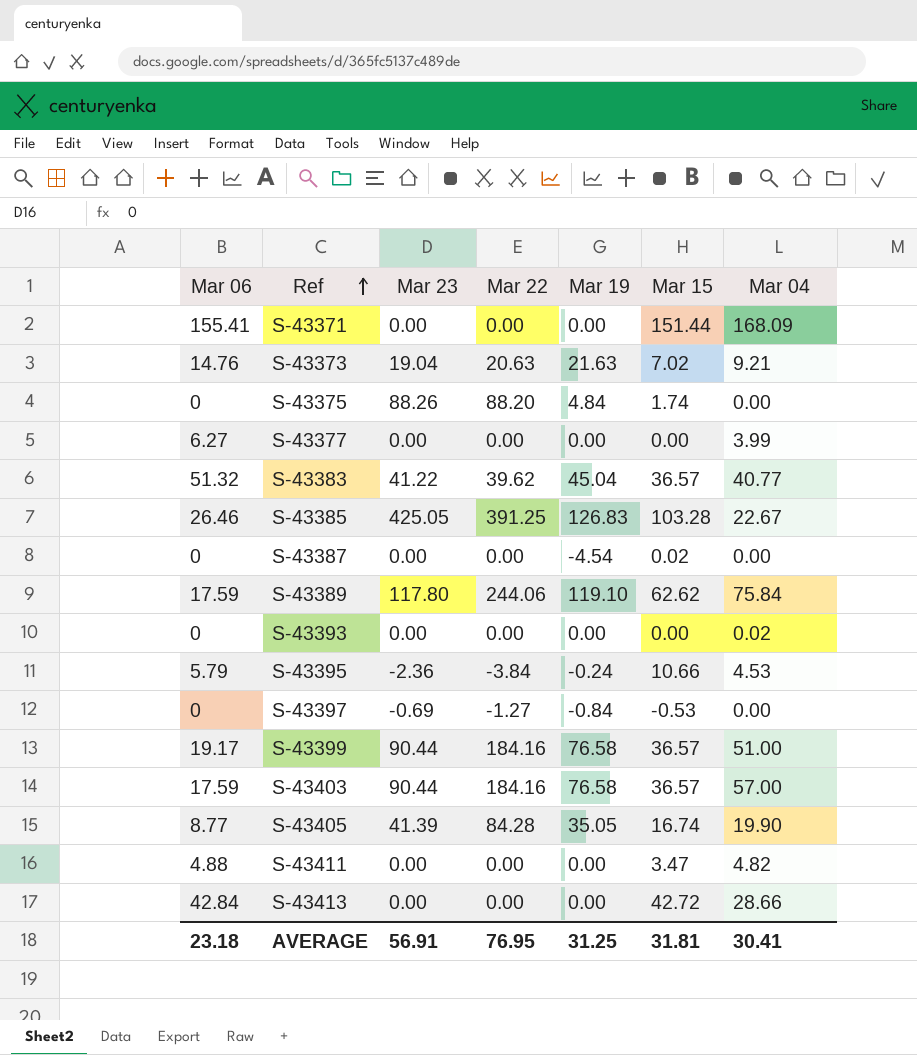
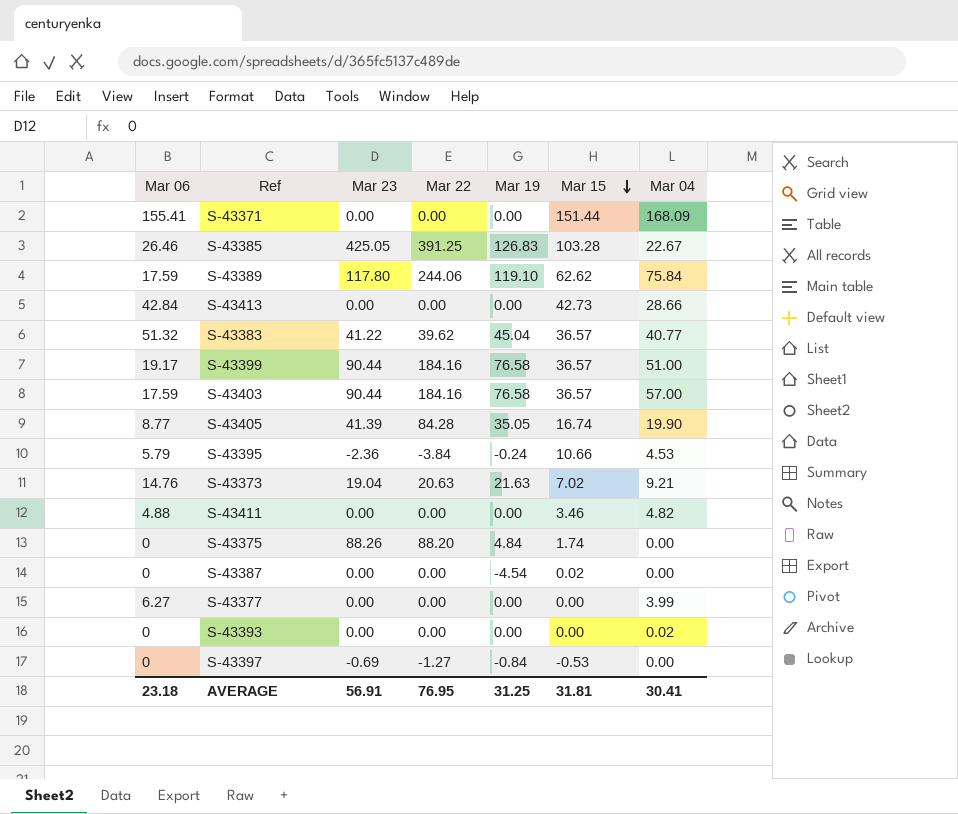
row order: Ref ascending -> Mar 15 descending
S-43413 | Mar 15: 42.72 -> 42.73
S-43411 | Mar 15: 3.47 -> 3.46

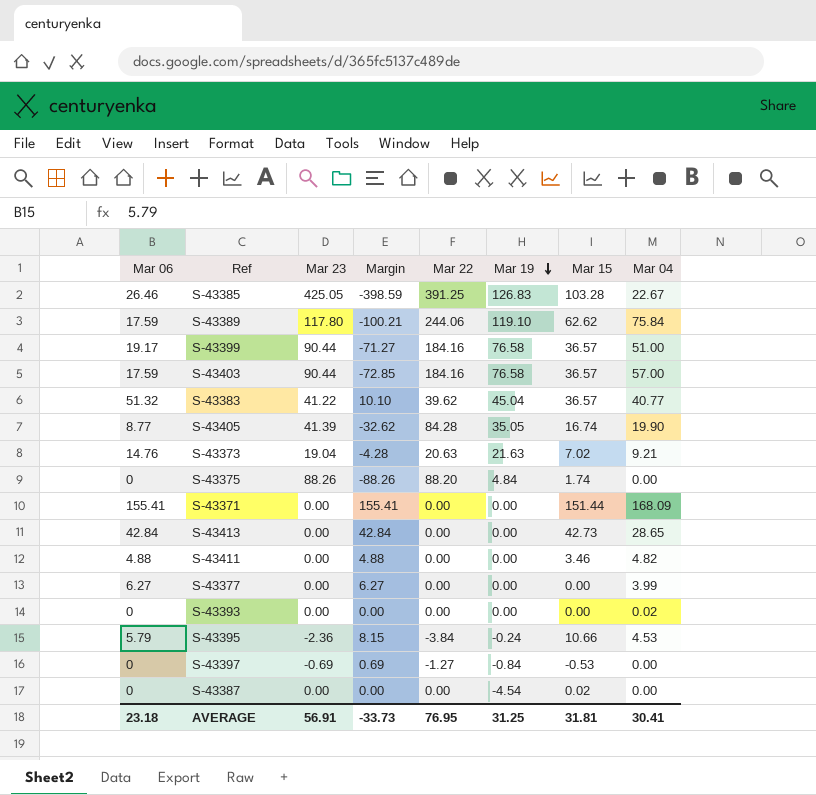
row order: Mar 15 descending -> Mar 19 descending
column Margin | formula: none -> [Mar 06] - [Mar 23]
S-43413 | Mar 04: 28.66 -> 28.65

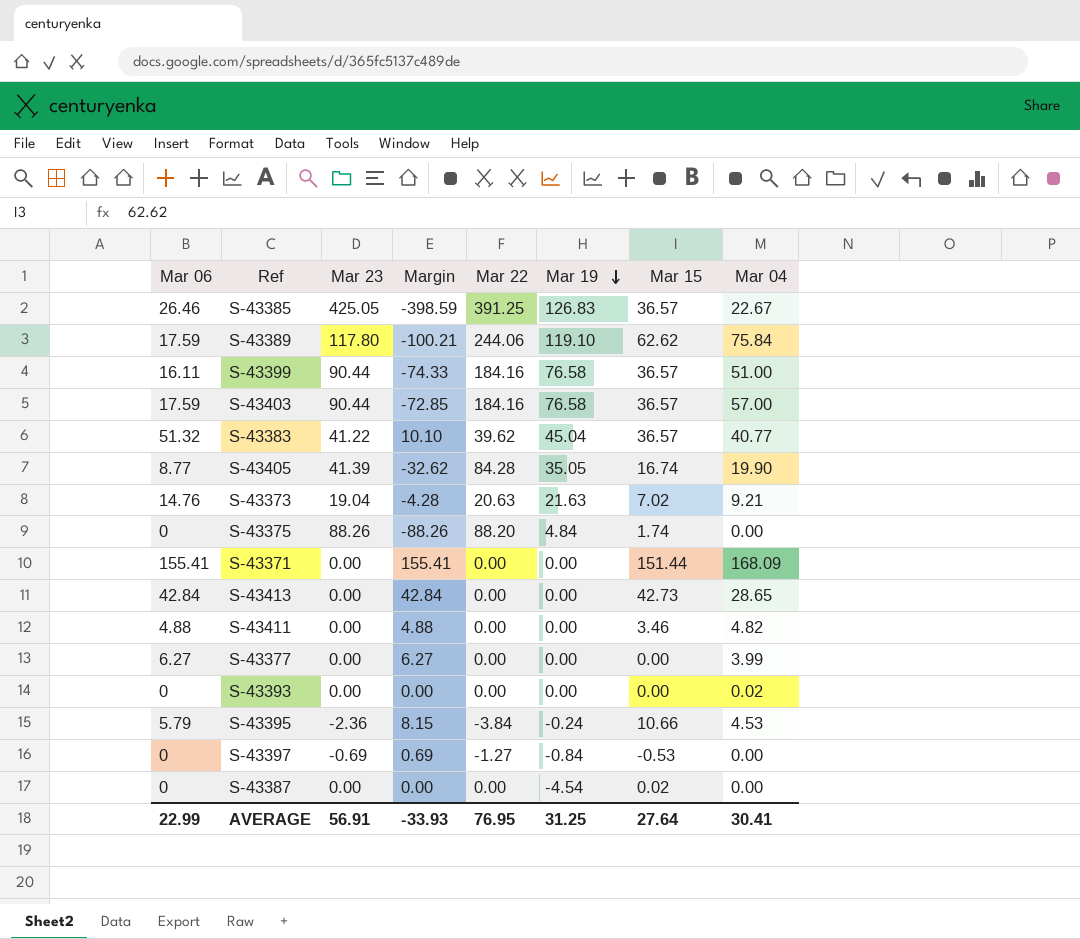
S-43385 | Mar 15: 103.28 -> 36.57
S-43399 | Mar 06: 19.17 -> 16.11
S-43399 | Margin: -71.27 -> -74.33
AVERAGE | Mar 06: 23.18 -> 22.99
AVERAGE | Margin: -33.73 -> -33.93
AVERAGE | Mar 15: 31.81 -> 27.64

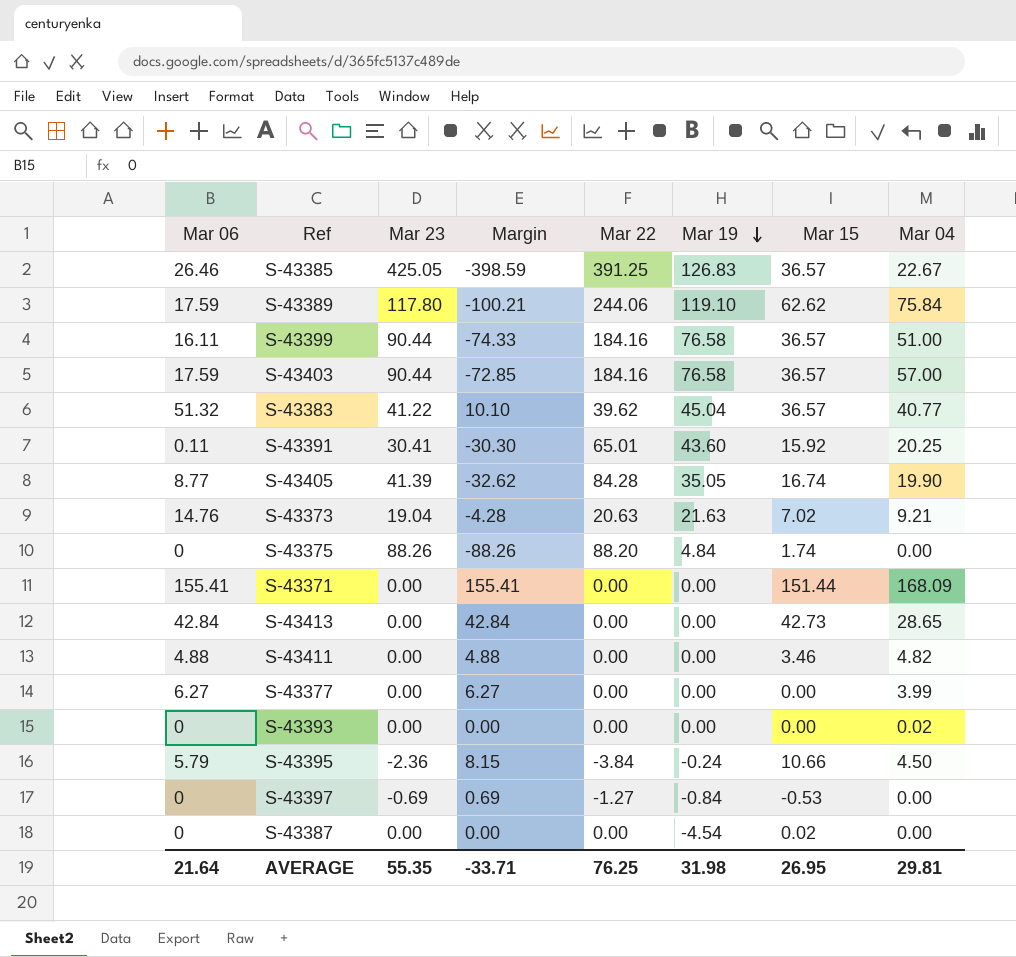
row S-43391: none -> 0.11 | 30.41 | -30.30 | 65.01 | 43.60 | 15.92 | 20.25
S-43395 | Mar 04: 4.53 -> 4.50
AVERAGE | Mar 06: 22.99 -> 21.64
AVERAGE | Mar 23: 56.91 -> 55.35
AVERAGE | Margin: -33.93 -> -33.71
AVERAGE | Mar 22: 76.95 -> 76.25
AVERAGE | Mar 19: 31.25 -> 31.98
AVERAGE | Mar 15: 27.64 -> 26.95
AVERAGE | Mar 04: 30.41 -> 29.81

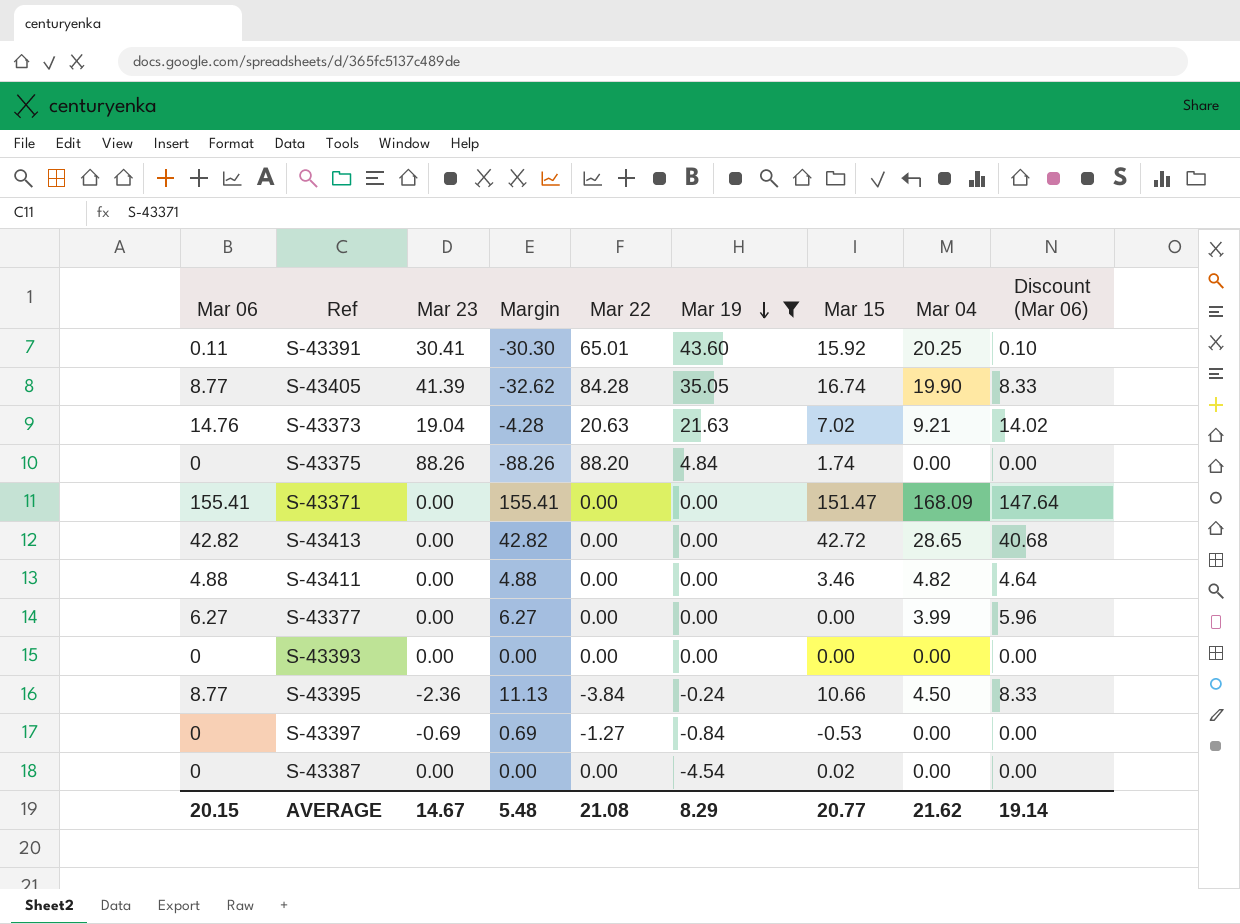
filter: none -> Mar 19 <= 43.60
column Discount (Mar 06) | formula: none -> [Mar 06] * 0.95
S-43371 | Mar 15: 151.44 -> 151.47
S-43413 | Mar 06: 42.84 -> 42.82
S-43413 | Margin: 42.84 -> 42.82
S-43413 | Mar 15: 42.73 -> 42.72
S-43393 | Mar 04: 0.02 -> 0.00
S-43395 | Mar 06: 5.79 -> 8.77
S-43395 | Margin: 8.15 -> 11.13
AVERAGE | Mar 06: 21.64 -> 20.15
AVERAGE | Mar 23: 55.35 -> 14.67
AVERAGE | Margin: -33.71 -> 5.48
AVERAGE | Mar 22: 76.25 -> 21.08
AVERAGE | Mar 19: 31.98 -> 8.29
AVERAGE | Mar 15: 26.95 -> 20.77
AVERAGE | Mar 04: 29.81 -> 21.62

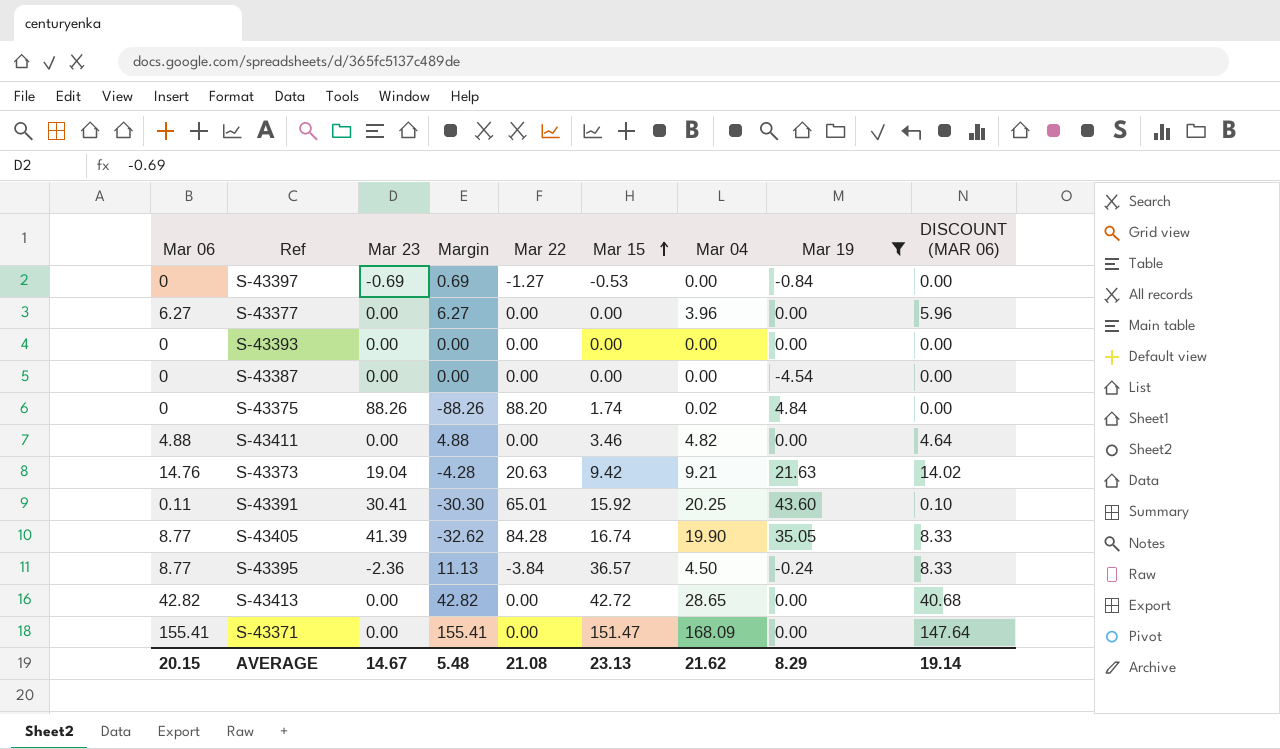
row order: Mar 19 descending -> Mar 15 ascending
column Mar 19 | position: 6 -> 8
column name: Discount (Mar 06) -> DISCOUNT (MAR 06)
S-43377 | Mar 04: 3.99 -> 3.96
S-43387 | Mar 15: 0.02 -> 0.00
S-43375 | Mar 04: 0.00 -> 0.02
S-43373 | Mar 15: 7.02 -> 9.42
S-43395 | Mar 15: 10.66 -> 36.57
AVERAGE | Mar 15: 20.77 -> 23.13

